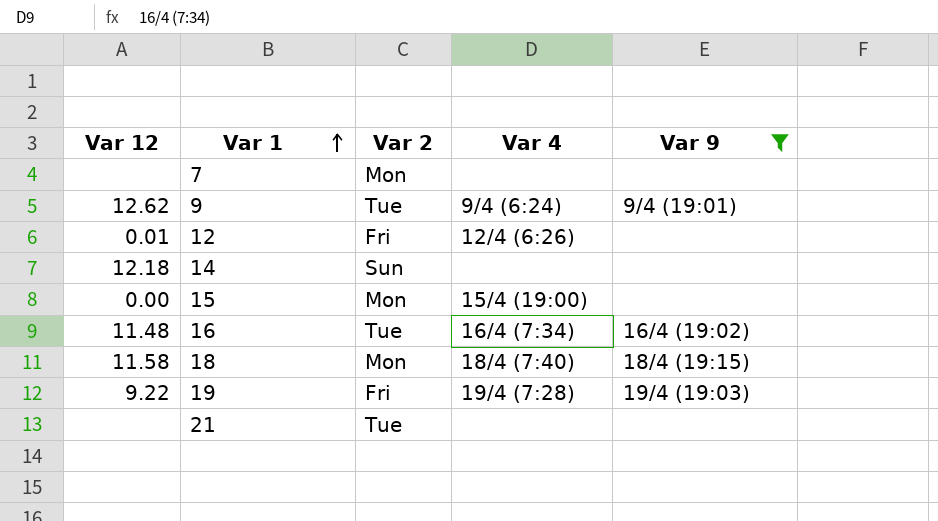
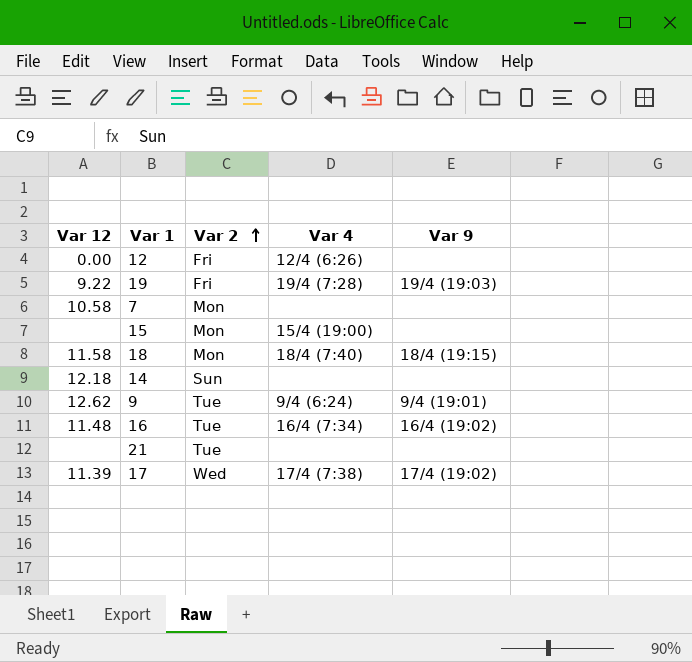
filter: Var 9 != 17/4 (19:02) -> none
row order: Var 1 ascending -> Var 2 ascending
12 | Var 12: 0.01 -> 0.00
7 | Var 12: none -> 10.58
15 | Var 12: 0.00 -> none

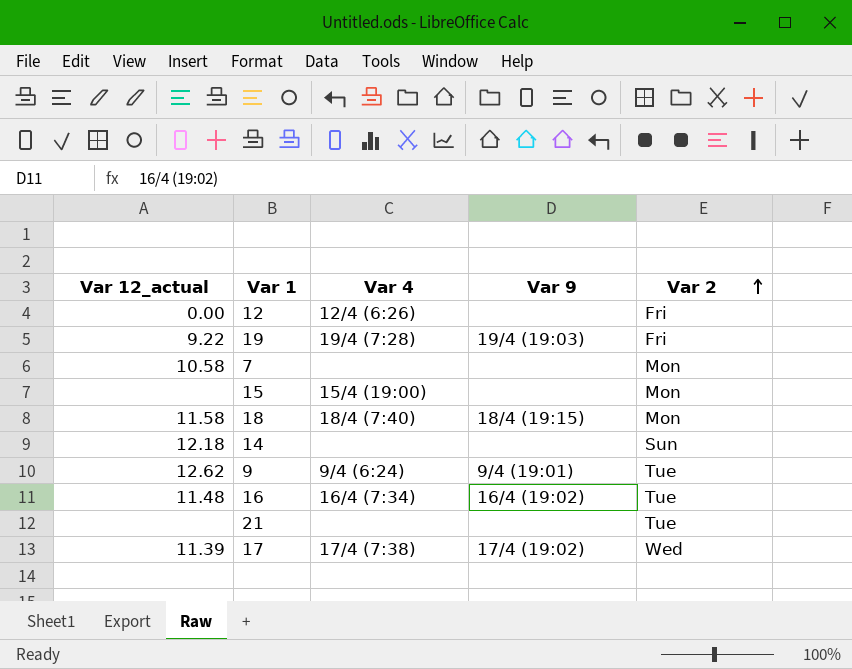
column name: Var 12 -> Var 12_actual
column Var 2 | position: 3 -> 5

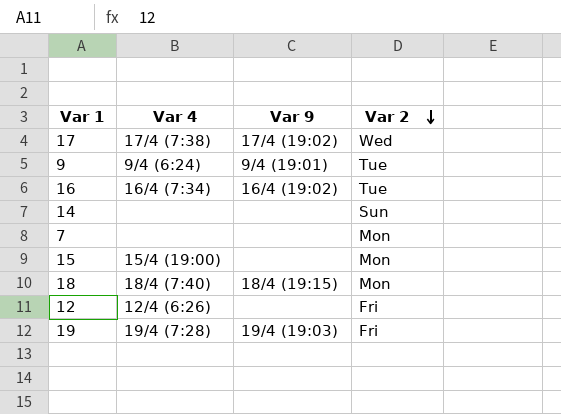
row order: Var 2 ascending -> Var 2 descending
column Var 12_actual | position: 1 -> none
row 21: none | none | none | Tue -> none

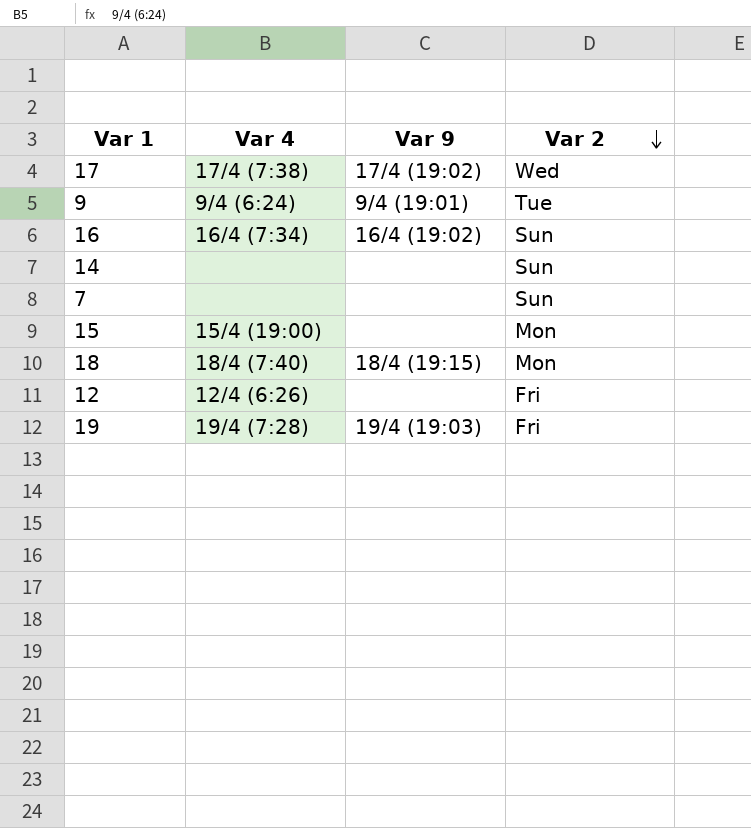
16 | Var 2: Tue -> Sun
7 | Var 2: Mon -> Sun

